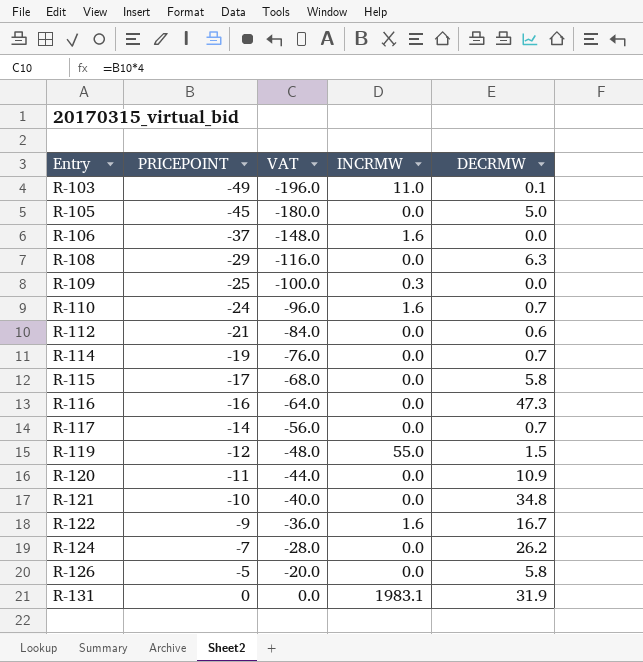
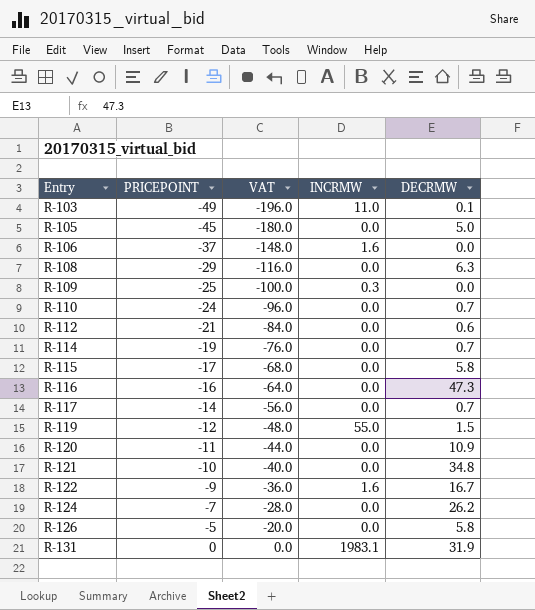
R-110 | INCRMW: 1.6 -> 0.0

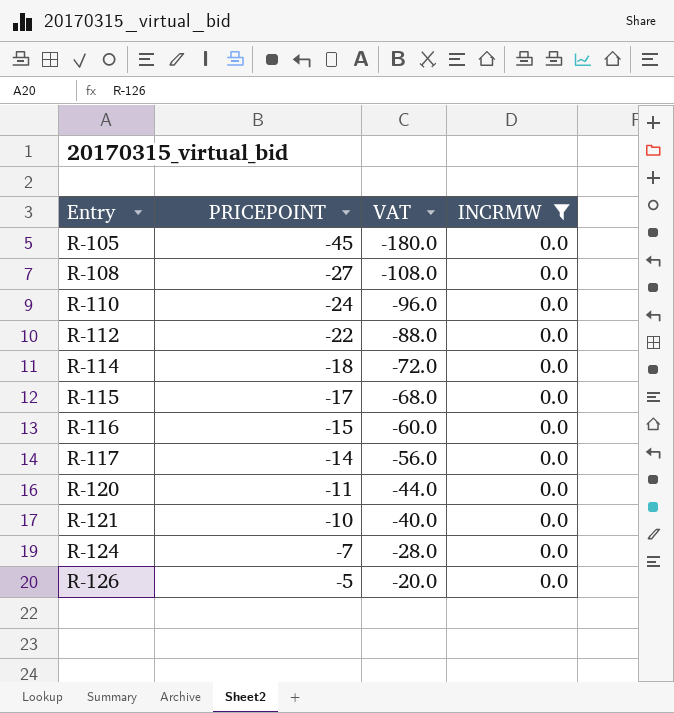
filter: none -> INCRMW = 0.0
column DECRMW | position: 5 -> none
R-108 | PRICEPOINT: -29 -> -27
R-108 | VAT: -116.0 -> -108.0
R-112 | PRICEPOINT: -21 -> -22
R-112 | VAT: -84.0 -> -88.0
R-114 | PRICEPOINT: -19 -> -18
R-114 | VAT: -76.0 -> -72.0
R-116 | PRICEPOINT: -16 -> -15
R-116 | VAT: -64.0 -> -60.0

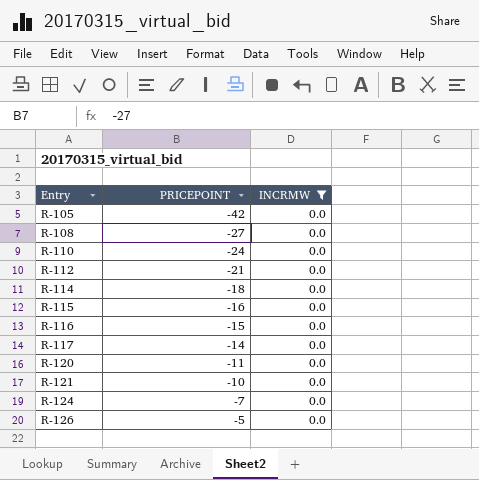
column VAT | formula: [PRICEPOINT] * 4 -> none
R-105 | PRICEPOINT: -45 -> -42
R-112 | PRICEPOINT: -22 -> -21
R-115 | PRICEPOINT: -17 -> -16

